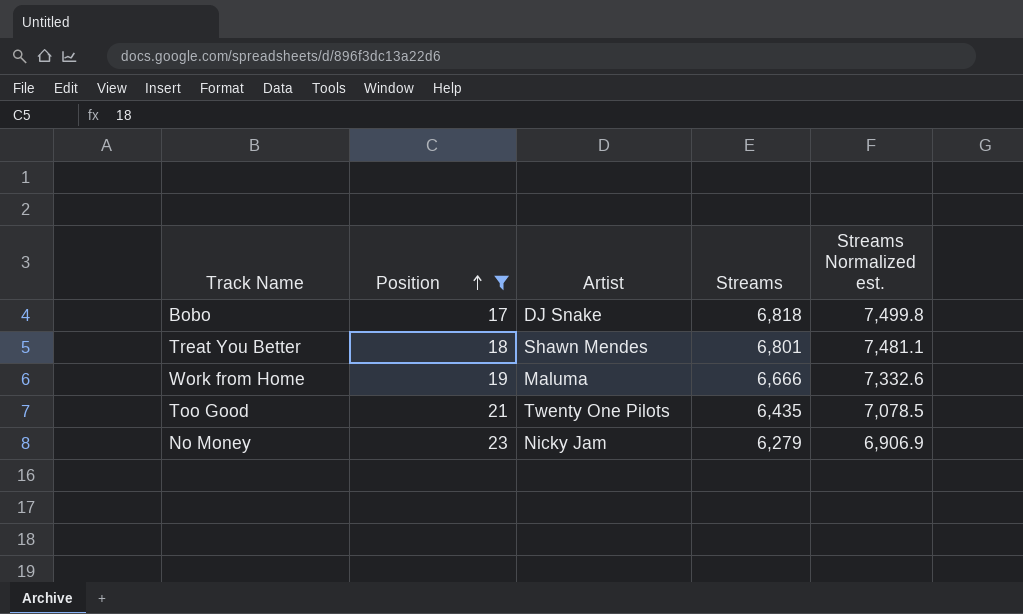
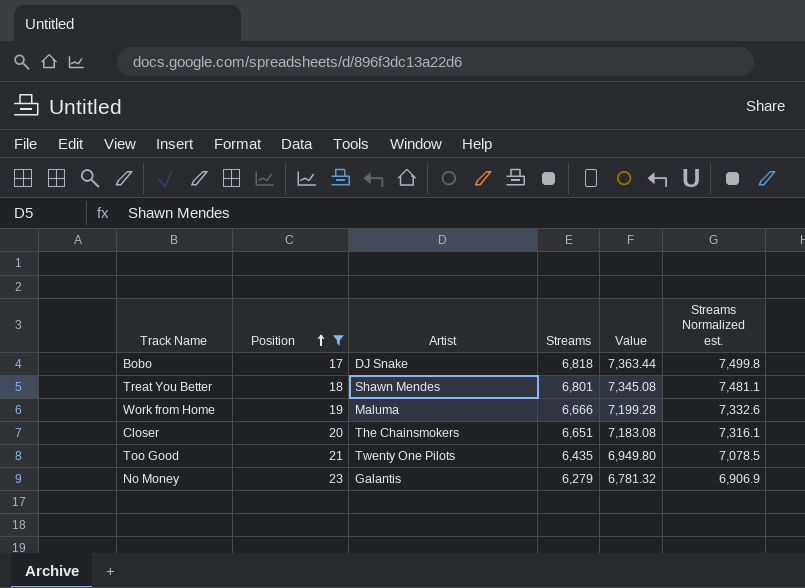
column Value | formula: none -> [Streams] * 1.08
row Closer: none -> 20 | The Chainsmokers | 6,651 | 7,183.08 | 7,316.1
No Money | Artist: Nicky Jam -> Galantis

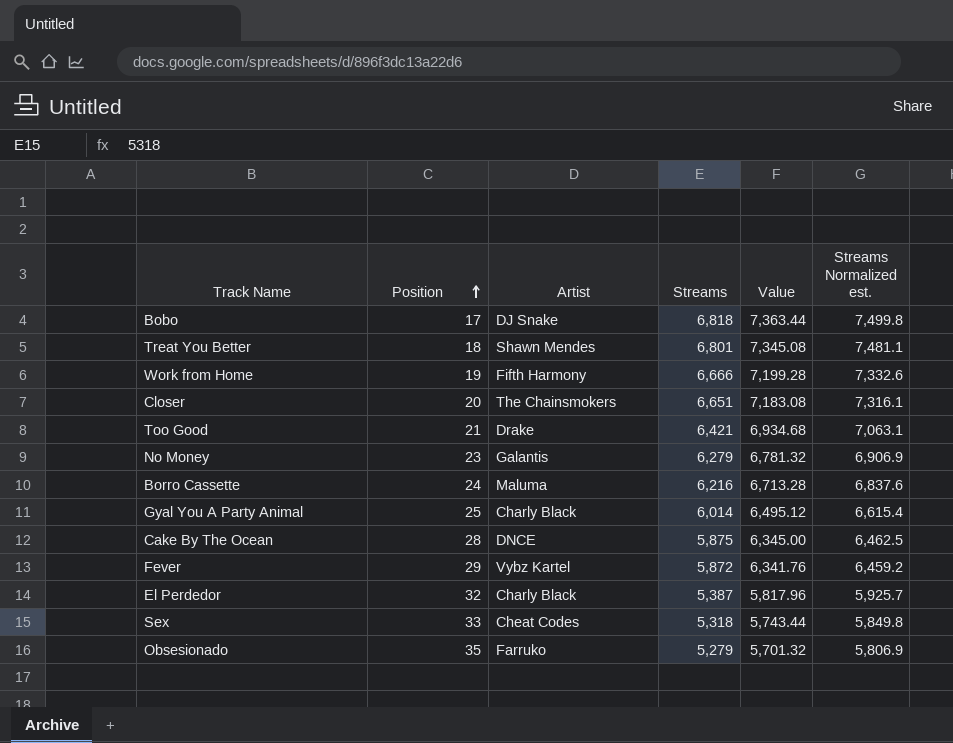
filter: Position <= 23 -> none
Work from Home | Artist: Maluma -> Fifth Harmony
Too Good | Artist: Twenty One Pilots -> Drake
Too Good | Streams: 6,435 -> 6,421
Too Good | Value: 6,949.80 -> 6,934.68
Too Good | Streams Normalized est.: 7,078.5 -> 7,063.1

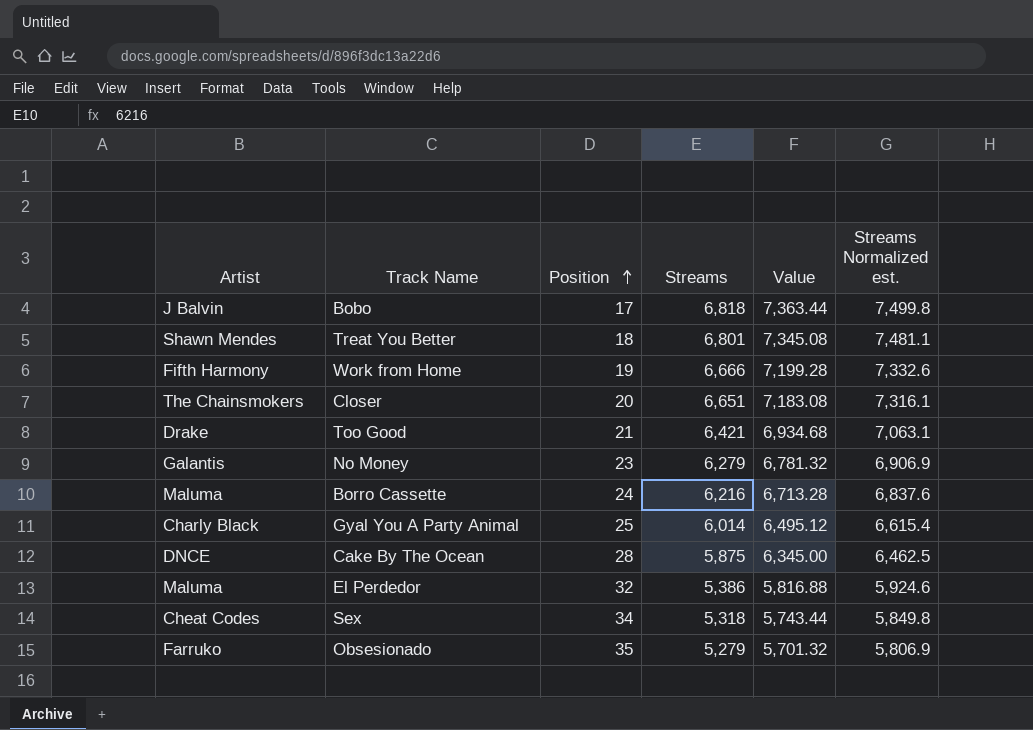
column Artist | position: 3 -> 1
row Fever: 29 | Vybz Kartel | 5,872 | 6,341.76 | 6,459.2 -> none
Bobo | Artist: DJ Snake -> J Balvin
El Perdedor | Artist: Charly Black -> Maluma
El Perdedor | Streams: 5,387 -> 5,386
El Perdedor | Value: 5,817.96 -> 5,816.88
El Perdedor | Streams Normalized est.: 5,925.7 -> 5,924.6
Sex | Position: 33 -> 34

